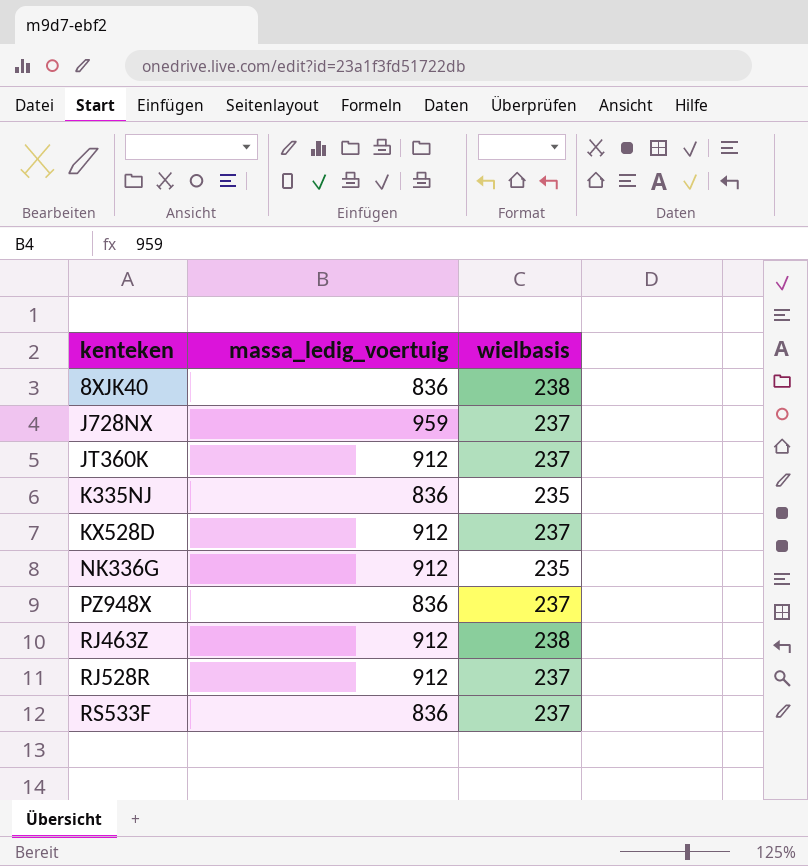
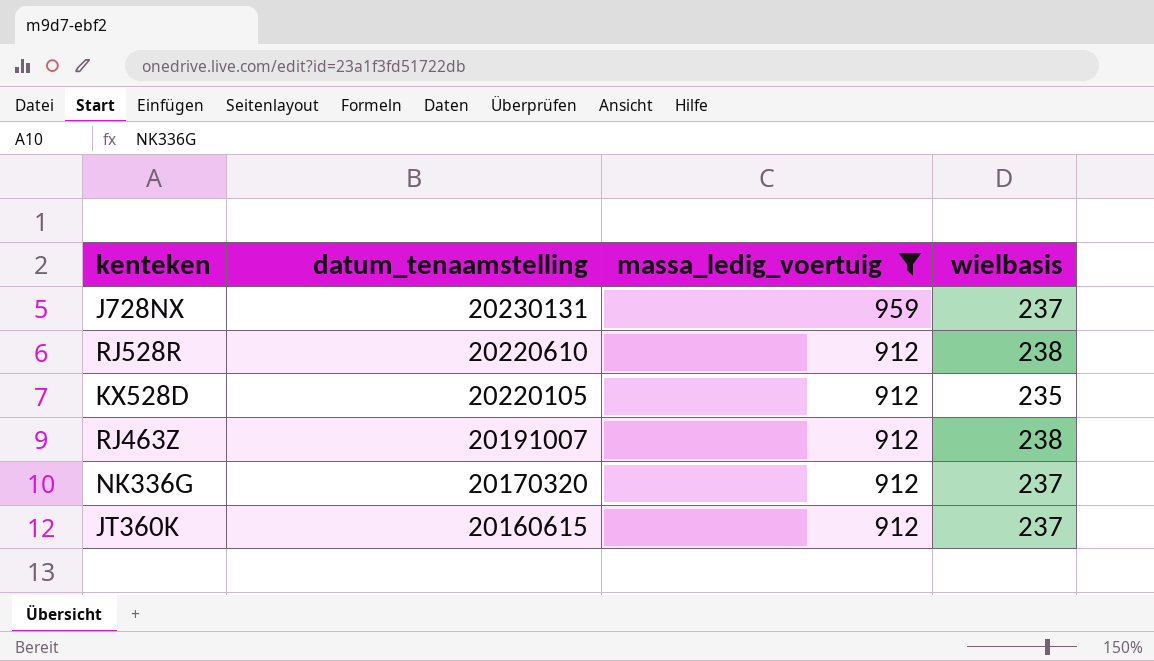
filter: none -> massa_ledig_voertuig != 836
row order: kenteken ascending -> datum_tenaamstelling descending
column datum_tenaamstelling | position: none -> 2
RJ528R | wielbasis: 237 -> 238
KX528D | wielbasis: 237 -> 235
NK336G | wielbasis: 235 -> 237

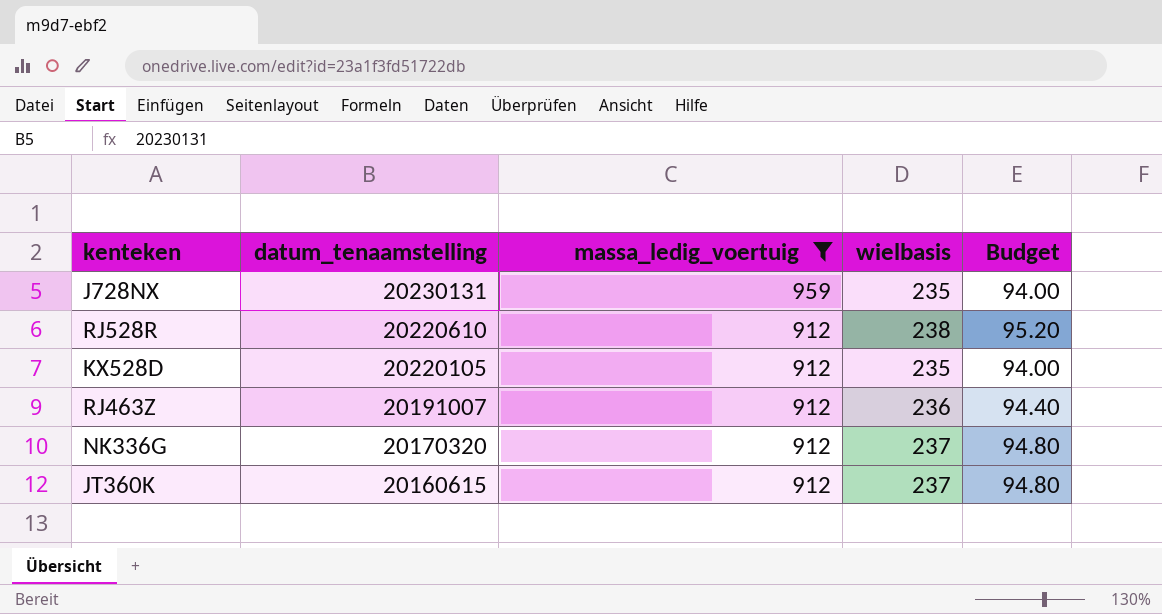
column Budget | formula: none -> [wielbasis] * 0.4
J728NX | wielbasis: 237 -> 235
RJ463Z | wielbasis: 238 -> 236

